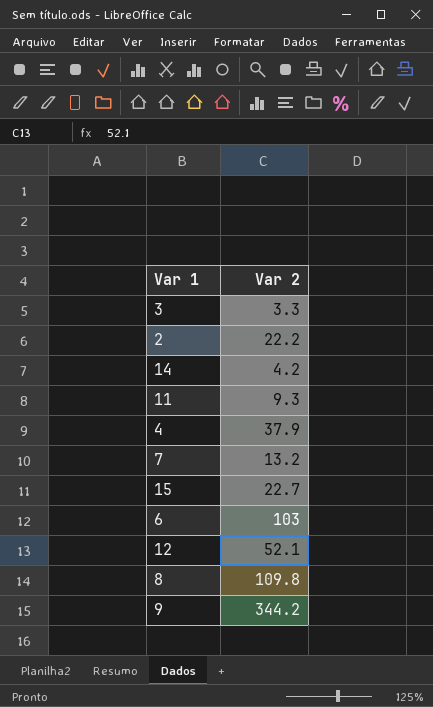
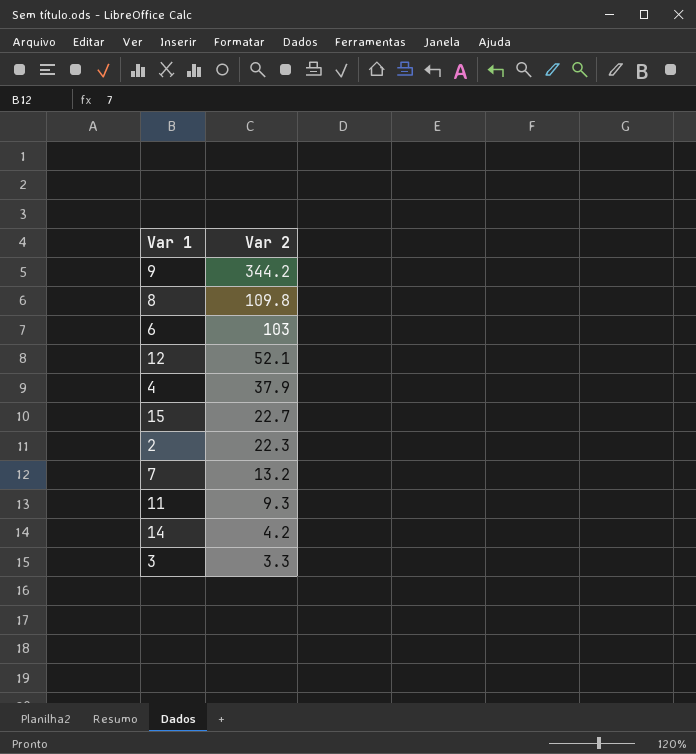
row order: none -> Var 2 descending
2 | Var 2: 22.2 -> 22.3

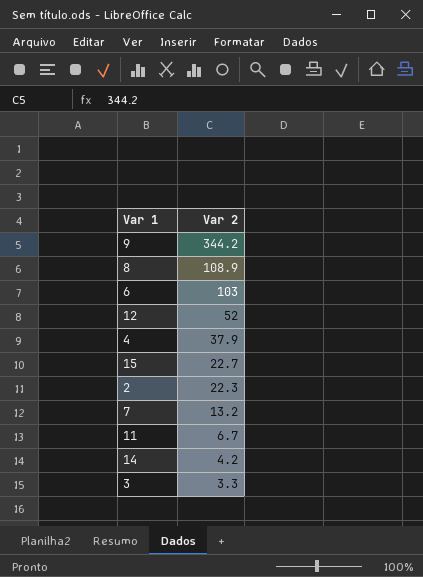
8 | Var 2: 109.8 -> 108.9
12 | Var 2: 52.1 -> 52
11 | Var 2: 9.3 -> 6.7

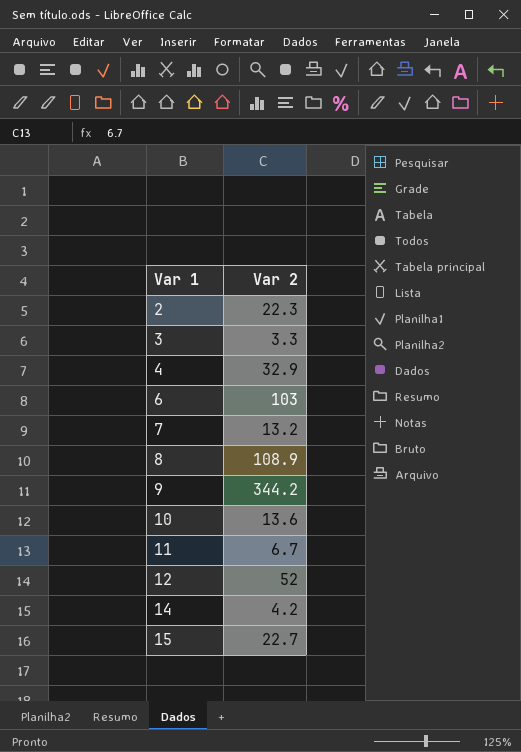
row order: Var 2 descending -> Var 1 ascending
4 | Var 2: 37.9 -> 32.9
row 10: none -> 13.6

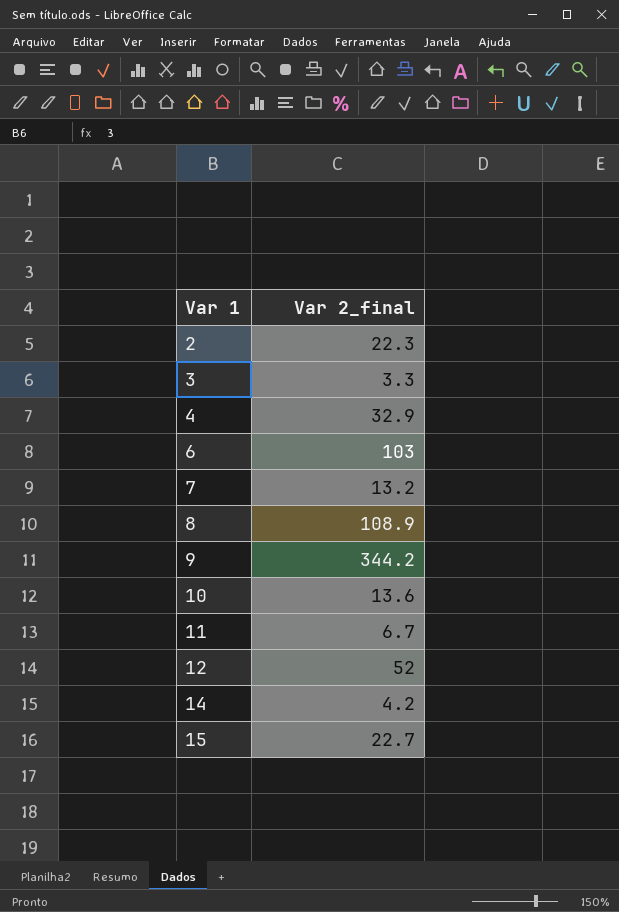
column name: Var 2 -> Var 2_final

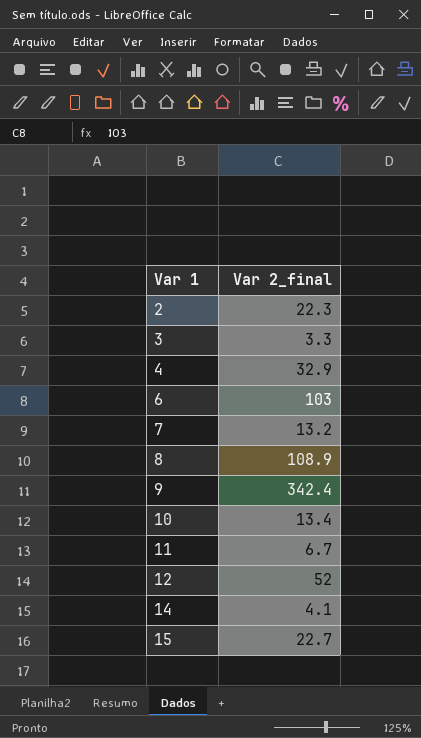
9 | Var 2_final: 344.2 -> 342.4
10 | Var 2_final: 13.6 -> 13.4
14 | Var 2_final: 4.2 -> 4.1

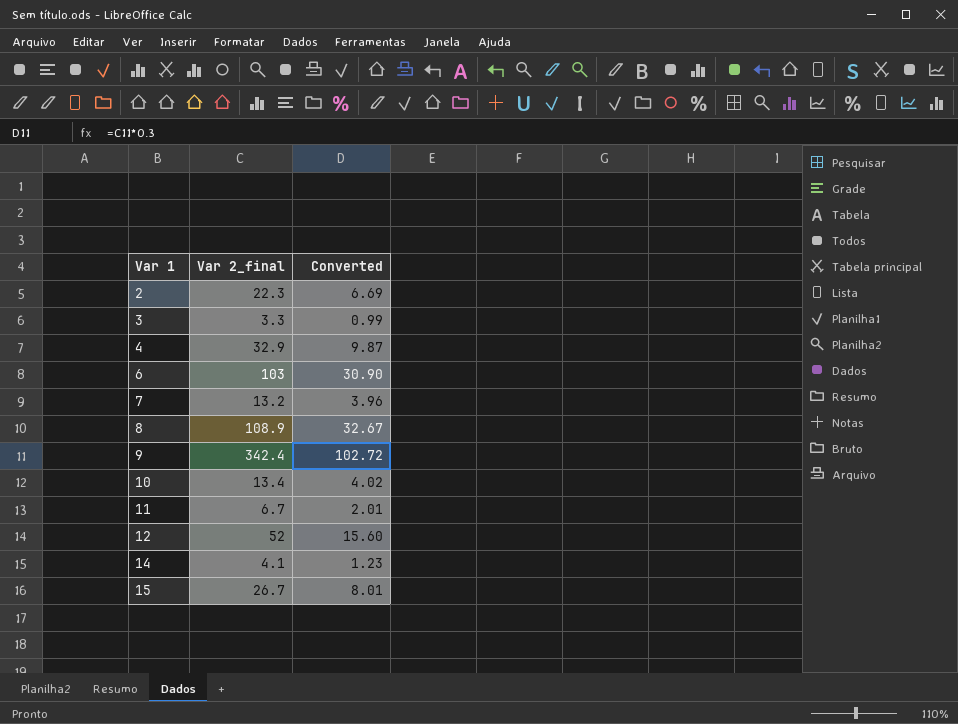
column Converted | formula: none -> [Var 2_final] * 0.3
15 | Var 2_final: 22.7 -> 26.7

